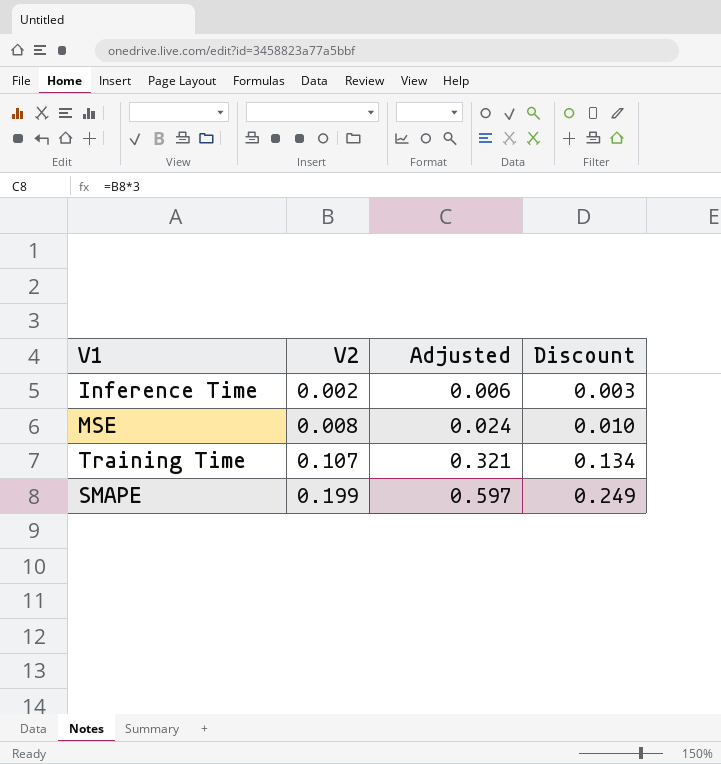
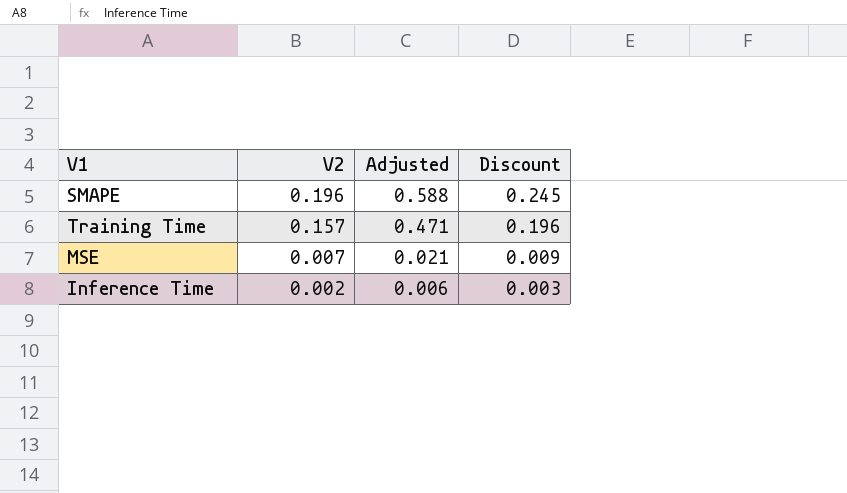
row order: V2 ascending -> V2 descending
SMAPE | V2: 0.199 -> 0.196
SMAPE | Adjusted: 0.597 -> 0.588
SMAPE | Discount: 0.249 -> 0.245
Training Time | V2: 0.107 -> 0.157
Training Time | Adjusted: 0.321 -> 0.471
Training Time | Discount: 0.134 -> 0.196
MSE | V2: 0.008 -> 0.007
MSE | Adjusted: 0.024 -> 0.021
MSE | Discount: 0.010 -> 0.009

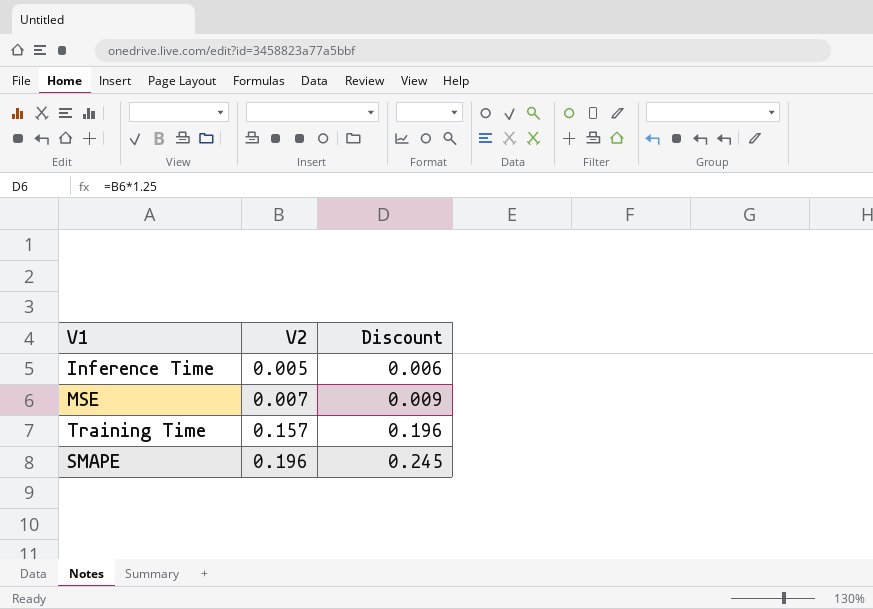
row order: V2 descending -> V2 ascending
column Adjusted | formula: [V2] * 3 -> none
Inference Time | V2: 0.002 -> 0.005
Inference Time | Discount: 0.003 -> 0.006

